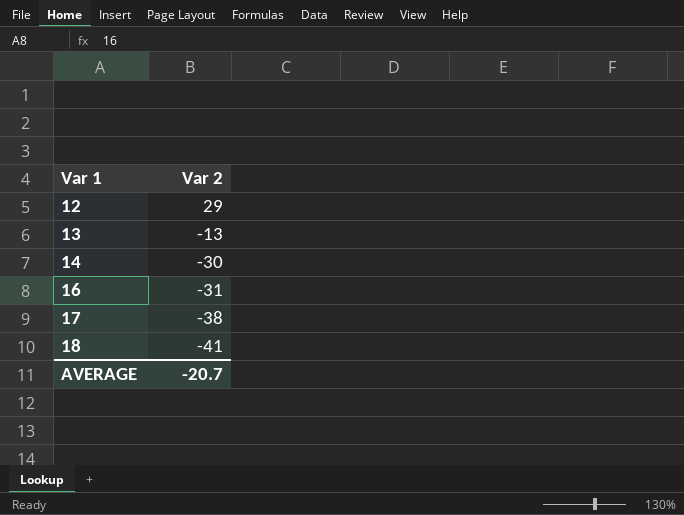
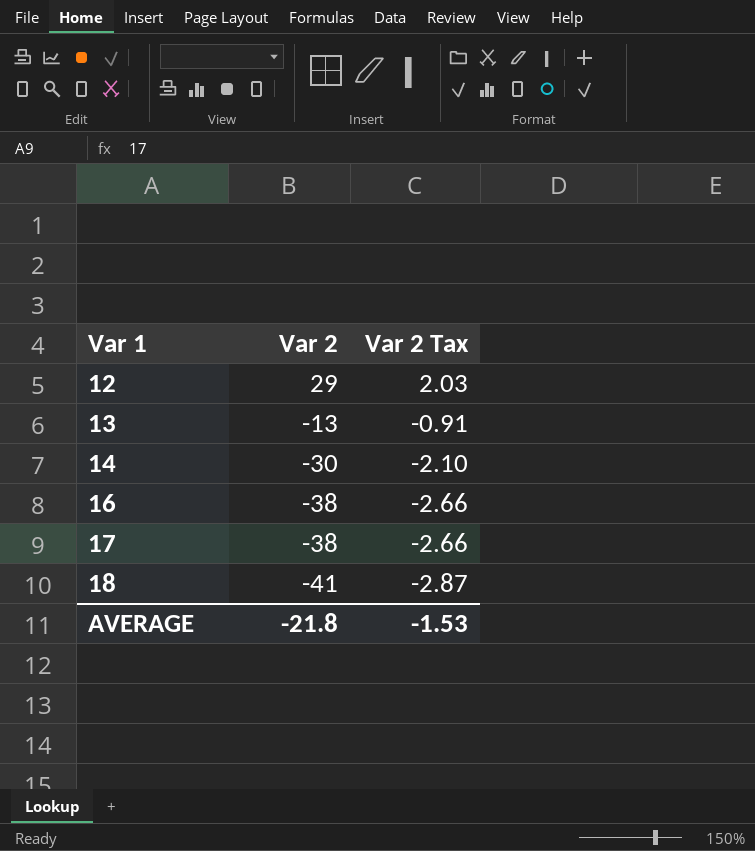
column Var 2 Tax | formula: none -> [Var 2] * 0.07
16 | Var 2: -31 -> -38
AVERAGE | Var 2: -20.7 -> -21.8

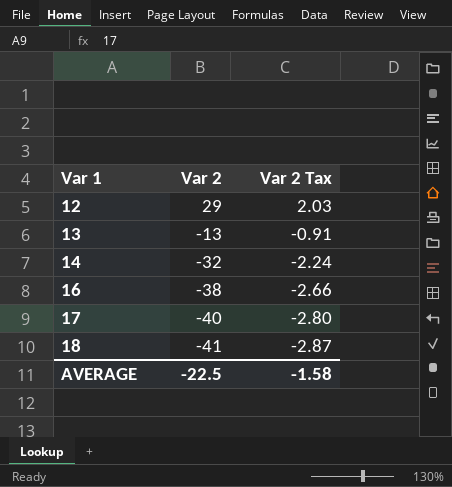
14 | Var 2: -30 -> -32
14 | Var 2 Tax: -2.10 -> -2.24
17 | Var 2: -38 -> -40
17 | Var 2 Tax: -2.66 -> -2.80
AVERAGE | Var 2: -21.8 -> -22.5
AVERAGE | Var 2 Tax: -1.53 -> -1.58

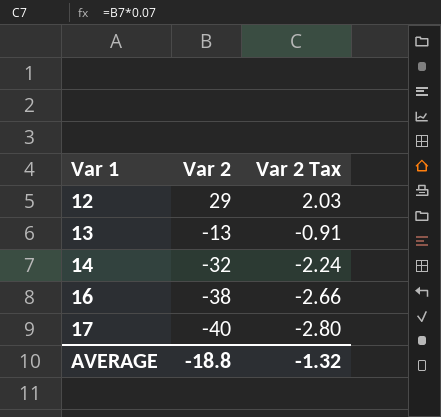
row 18: -41 | -2.87 -> none
AVERAGE | Var 2: -22.5 -> -18.8
AVERAGE | Var 2 Tax: -1.58 -> -1.32

